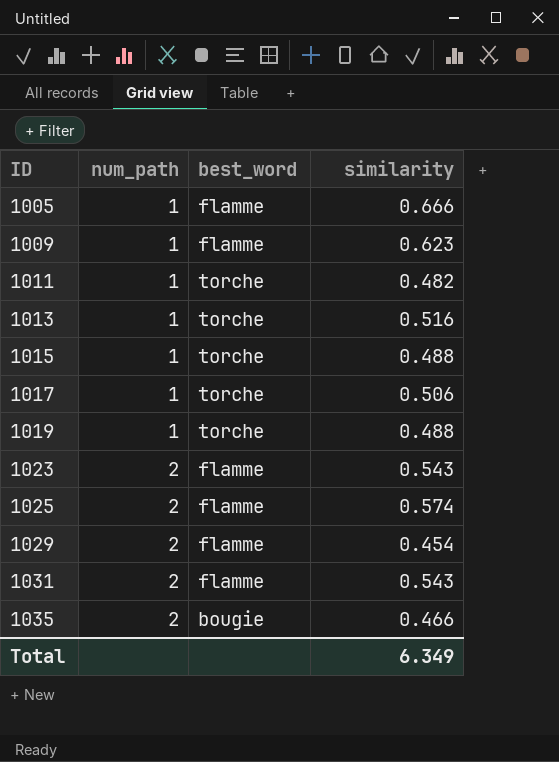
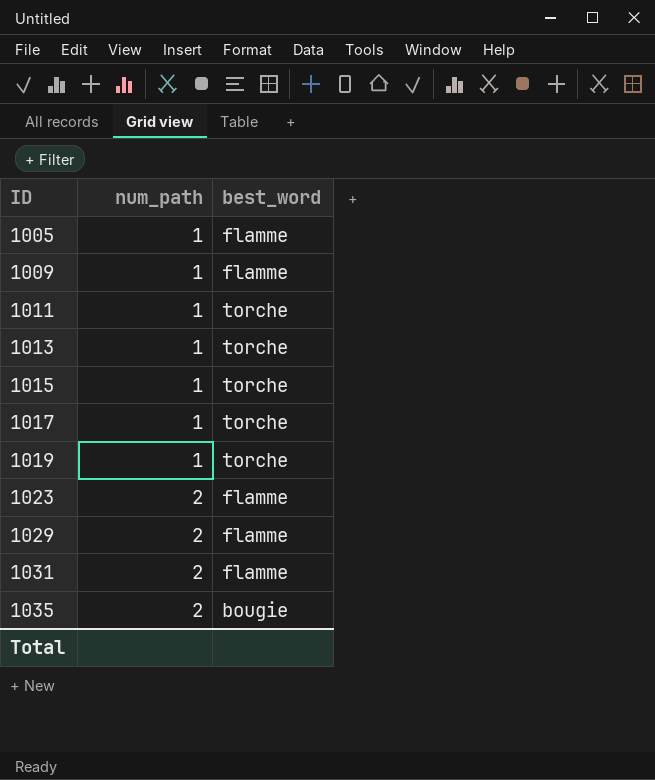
column similarity | position: 4 -> none
row 1025: 2 | flamme | 0.574 -> none

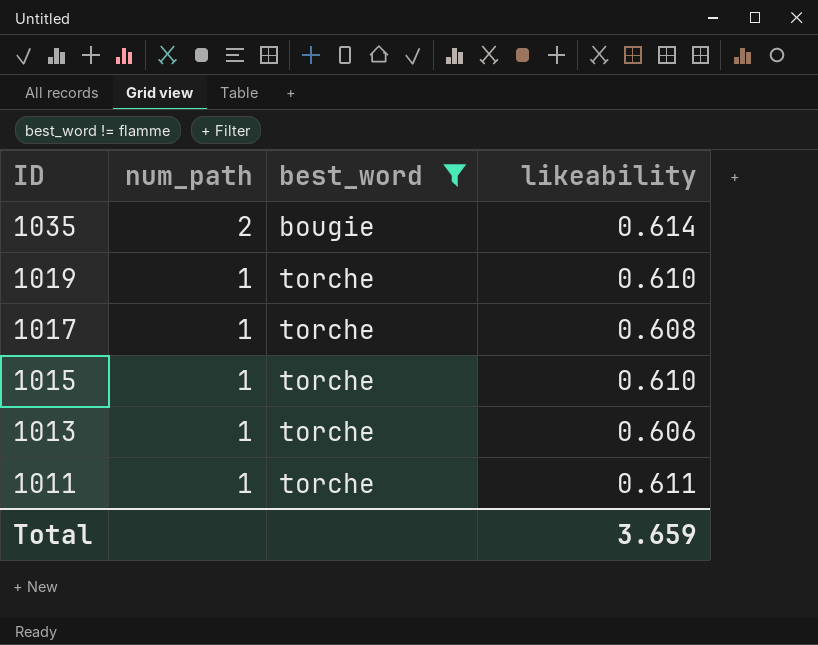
filter: none -> best_word != flamme
row order: ID ascending -> ID descending
column likeability | position: none -> 4

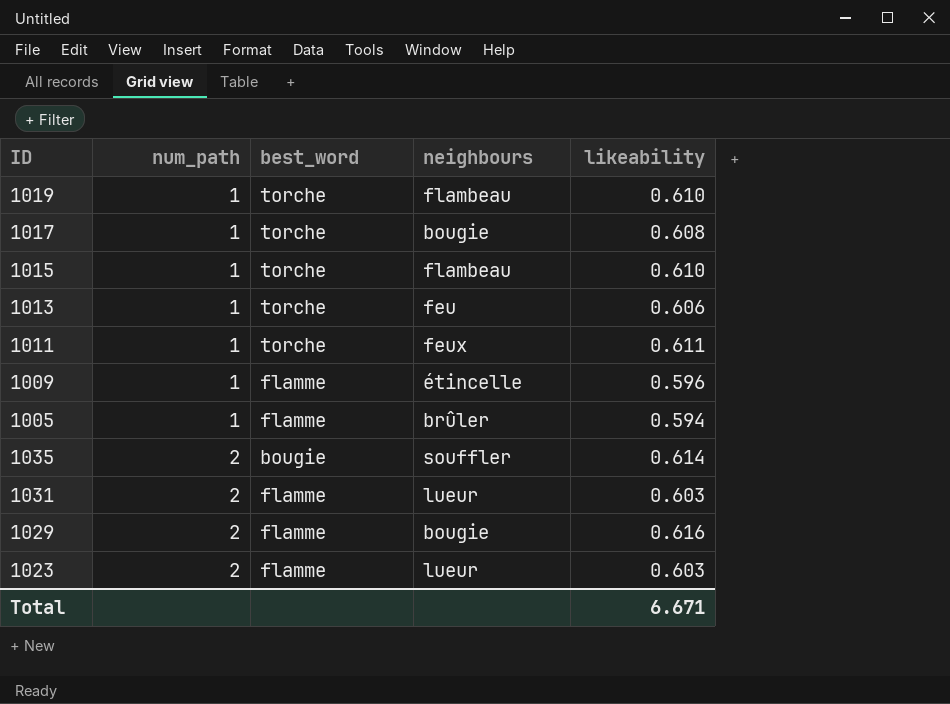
filter: best_word != flamme -> none
row order: ID descending -> num_path ascending
column neighbours | position: none -> 4
Total | likeability: 3.659 -> 6.671

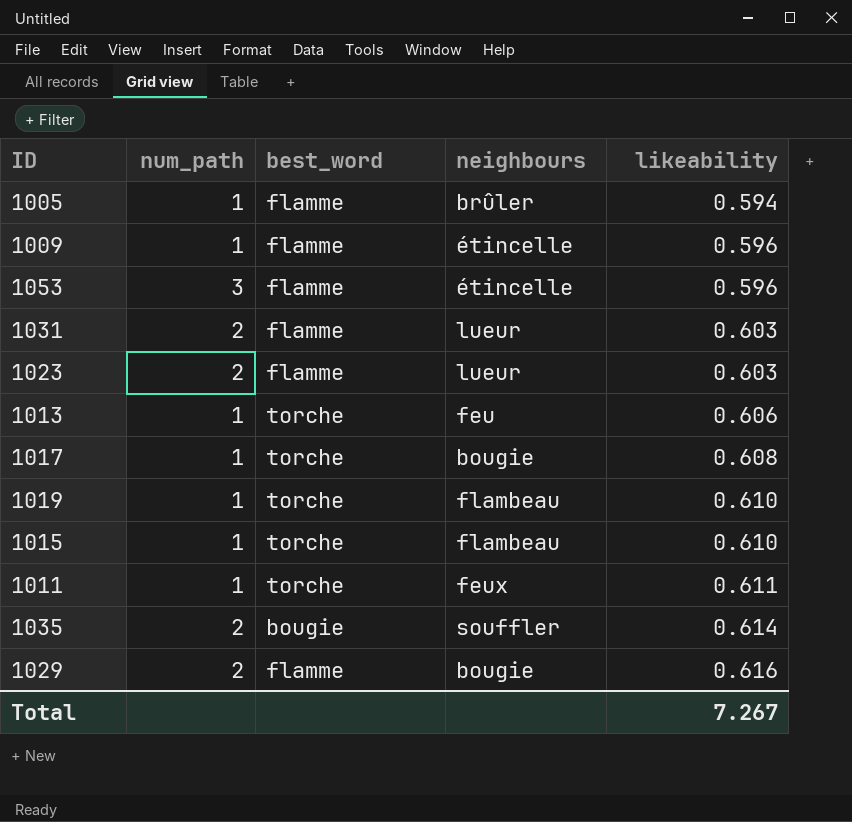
row order: num_path ascending -> likeability ascending
row 1053: none -> 3 | flamme | étincelle | 0.596
Total | likeability: 6.671 -> 7.267

